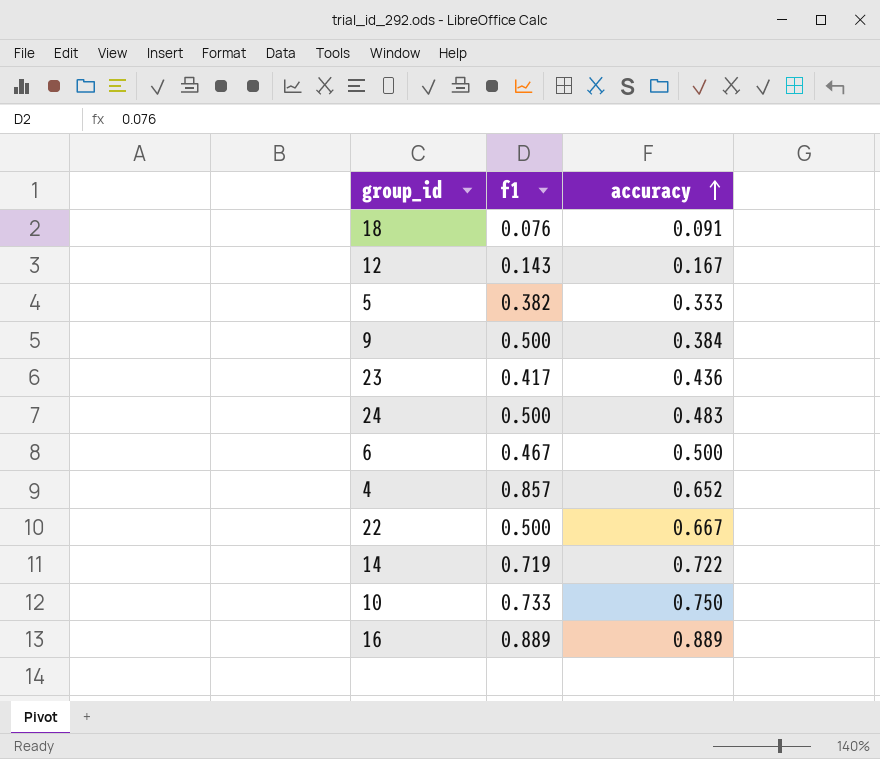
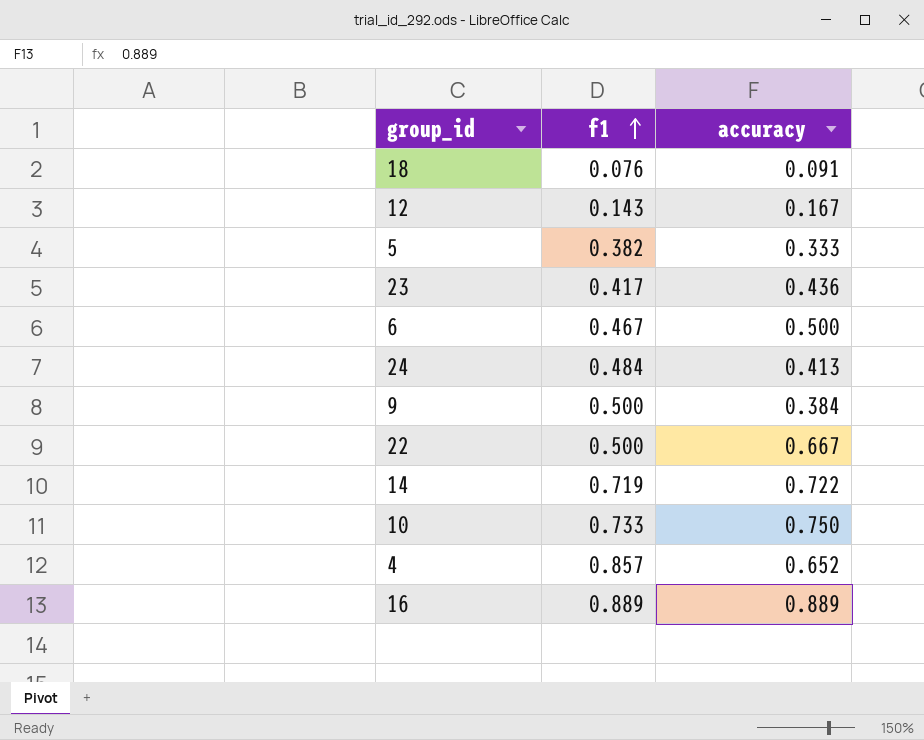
row order: accuracy ascending -> f1 ascending
24 | f1: 0.500 -> 0.484
24 | accuracy: 0.483 -> 0.413

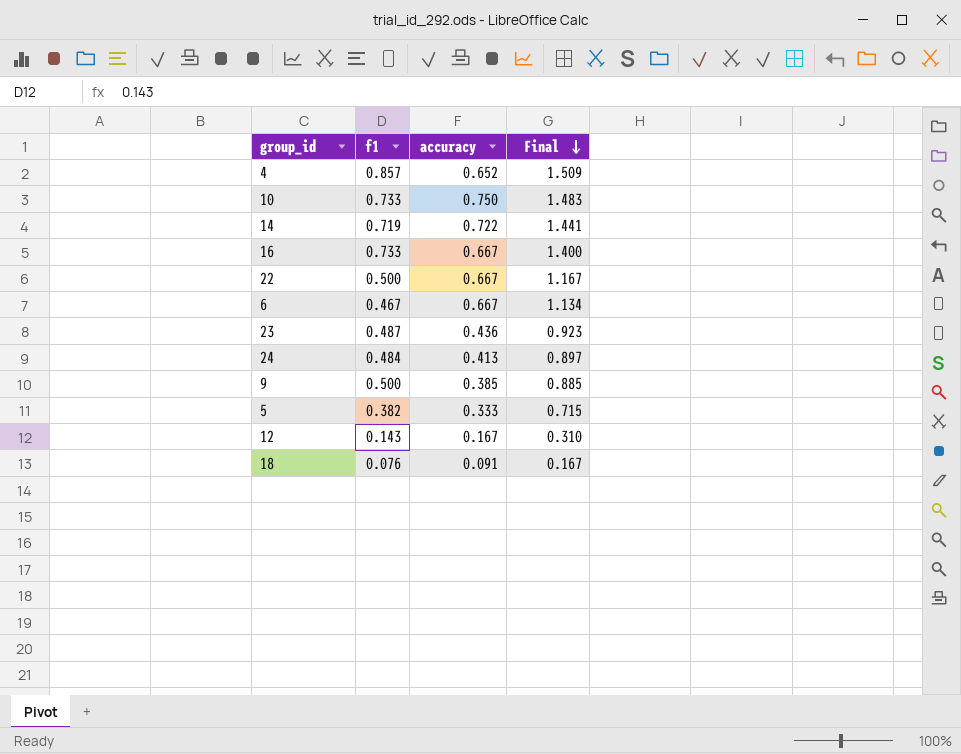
row order: f1 ascending -> Final descending
column Final | formula: none -> [f1] + [accuracy]
16 | f1: 0.889 -> 0.733
16 | accuracy: 0.889 -> 0.667
6 | accuracy: 0.500 -> 0.667
23 | f1: 0.417 -> 0.487
9 | accuracy: 0.384 -> 0.385

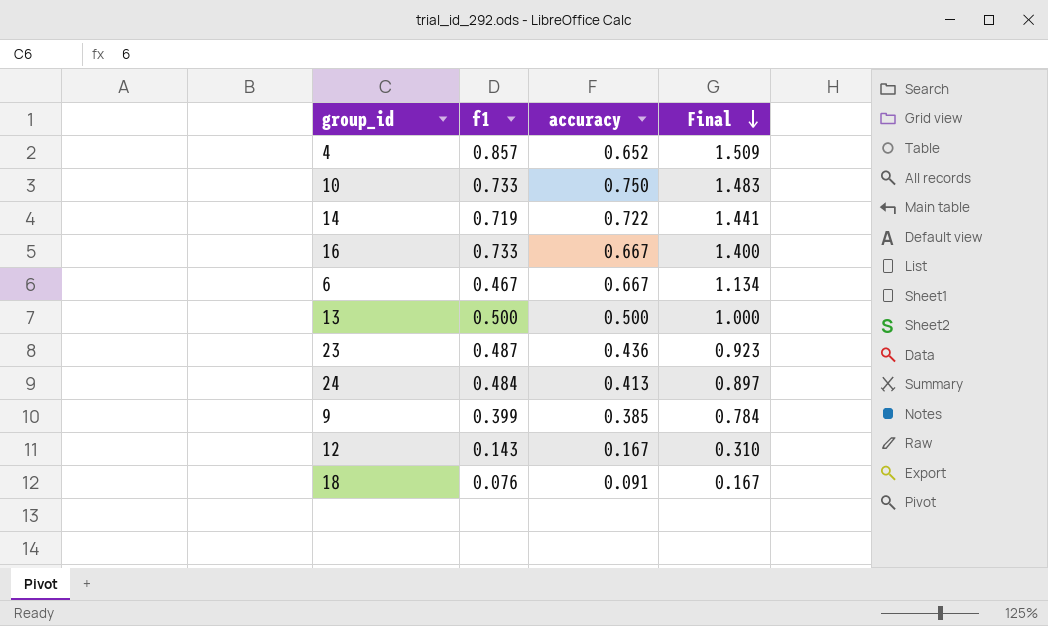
row 22: 0.500 | 0.667 | 1.167 -> none
row 5: 0.382 | 0.333 | 0.715 -> none
row 13: none -> 0.500 | 0.500 | 1.000
9 | f1: 0.500 -> 0.399
9 | Final: 0.885 -> 0.784

